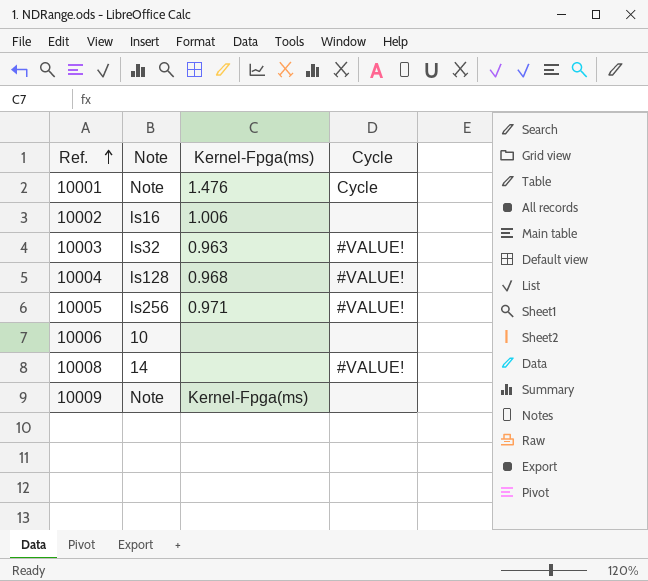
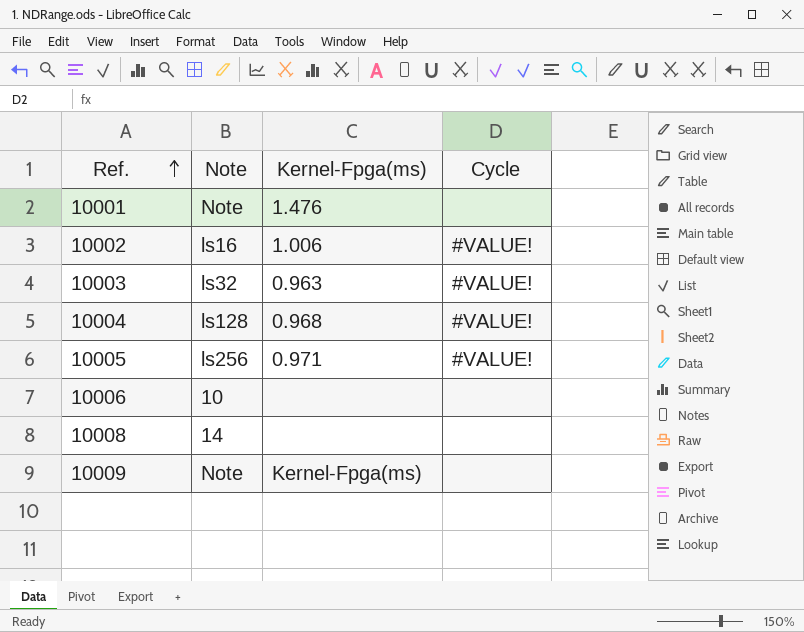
10001 | Cycle: Cycle -> none
10002 | Cycle: none -> #VALUE!
10008 | Cycle: #VALUE! -> none

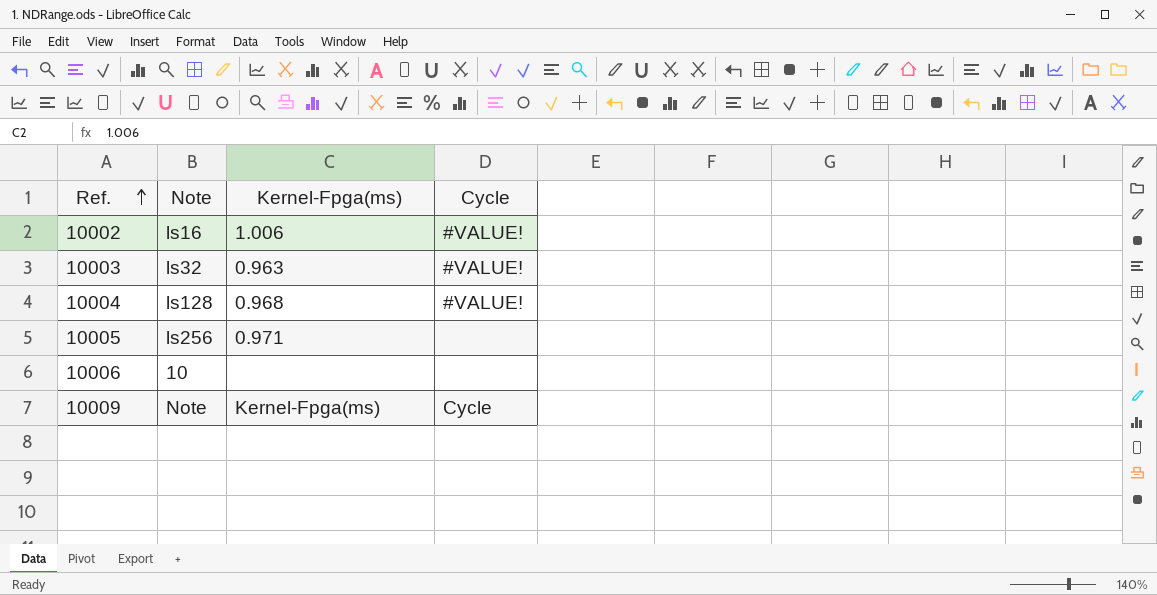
row 10001: Note | 1.476 | none -> none
row 10008: 14 | none | none -> none
10005 | Cycle: #VALUE! -> none
10009 | Cycle: none -> Cycle

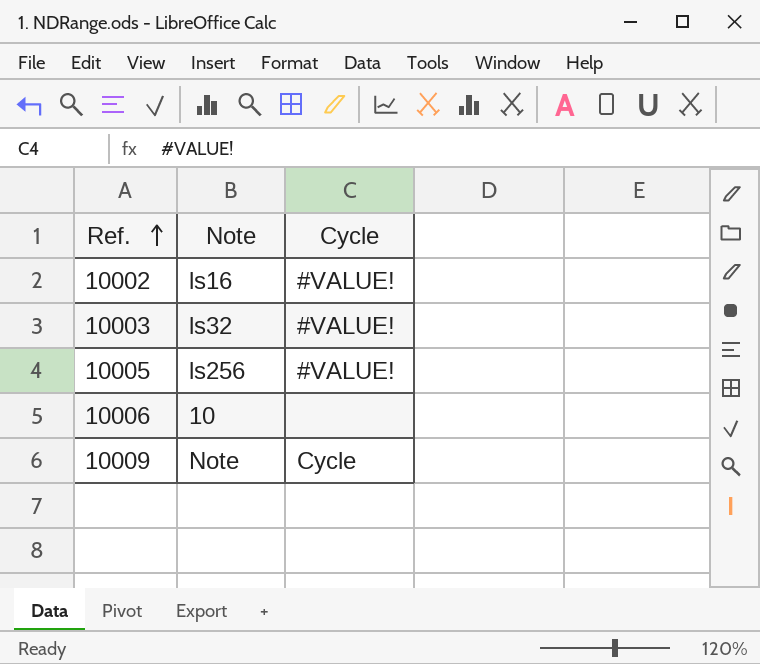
column Kernel-Fpga(ms) | position: 3 -> none
row 10004: ls128 | 0.968 | #VALUE! -> none
10005 | Cycle: none -> #VALUE!

